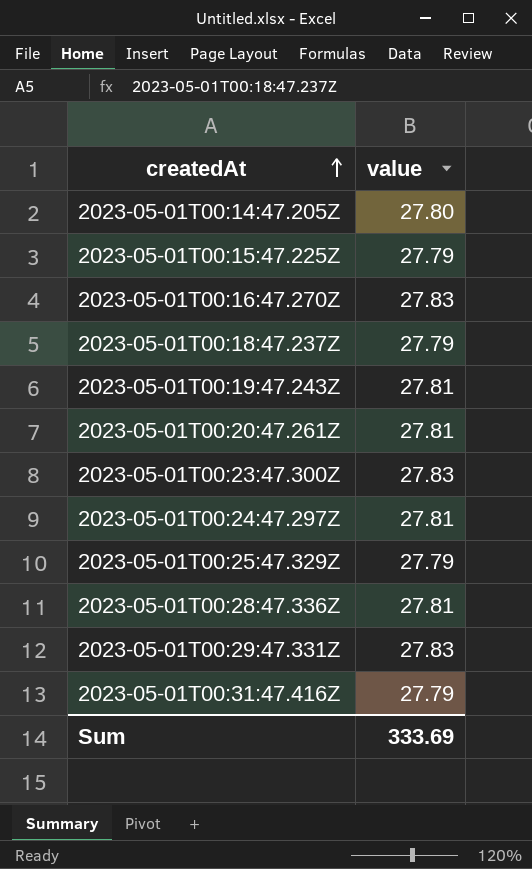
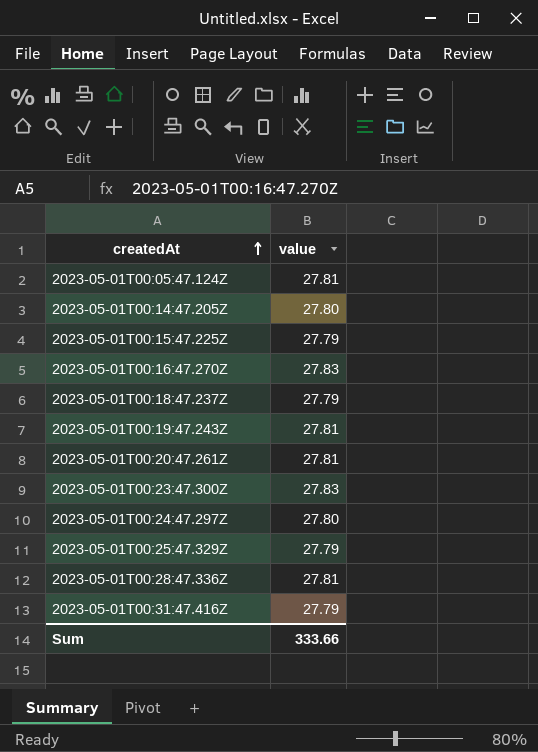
row 2023-05-01T00:29:47.331Z: 27.83 -> none
row 2023-05-01T00:05:47.124Z: none -> 27.81
2023-05-01T00:24:47.297Z | value: 27.81 -> 27.80
Sum | value: 333.69 -> 333.66

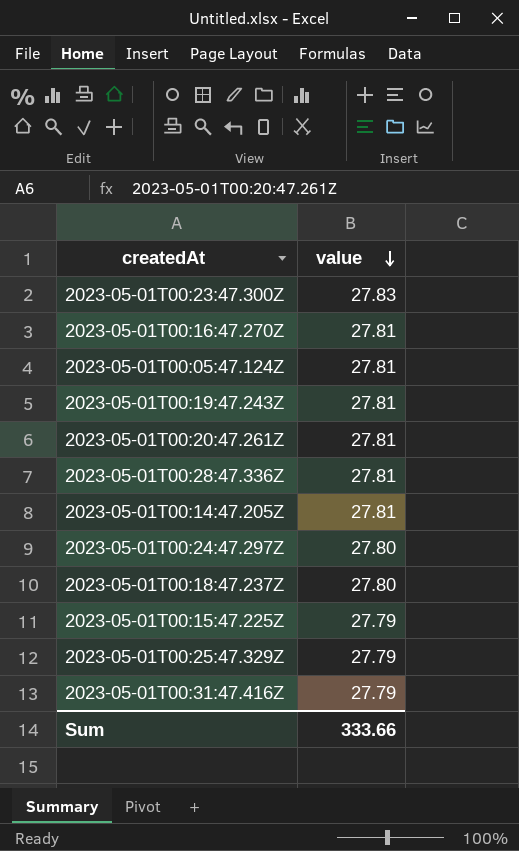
row order: createdAt ascending -> value descending
2023-05-01T00:16:47.270Z | value: 27.83 -> 27.81
2023-05-01T00:14:47.205Z | value: 27.80 -> 27.81
2023-05-01T00:18:47.237Z | value: 27.79 -> 27.80

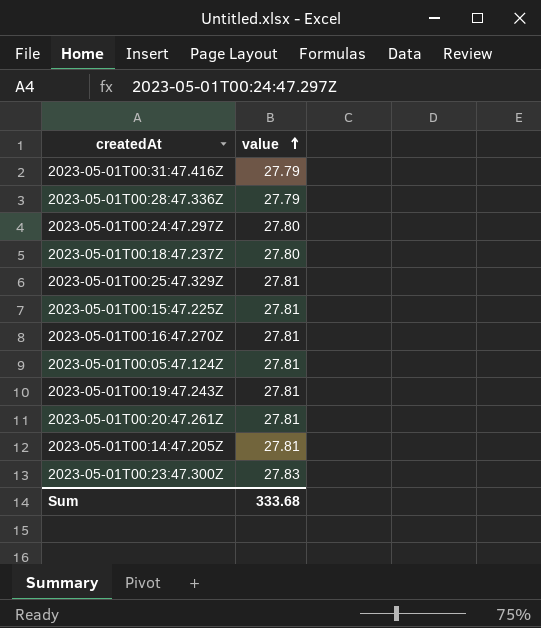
row order: value descending -> value ascending
2023-05-01T00:28:47.336Z | value: 27.81 -> 27.79
2023-05-01T00:25:47.329Z | value: 27.79 -> 27.81
2023-05-01T00:15:47.225Z | value: 27.79 -> 27.81
Sum | value: 333.66 -> 333.68

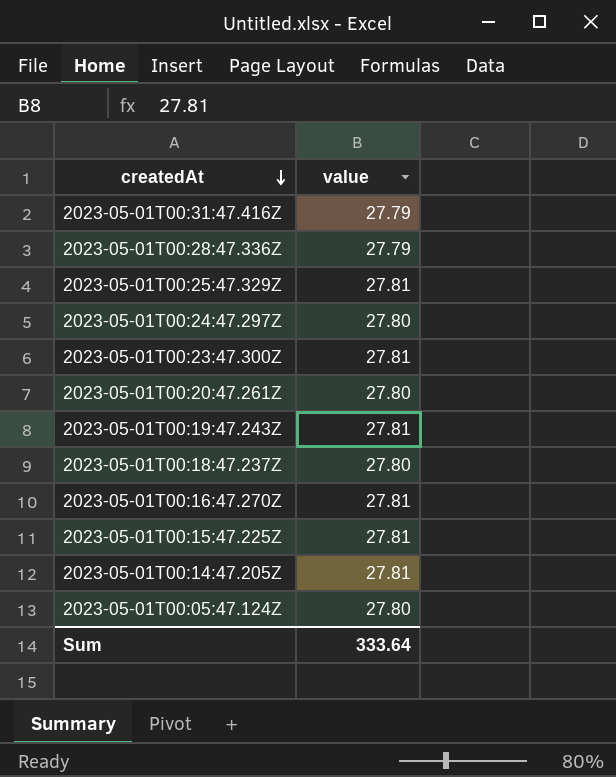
row order: value ascending -> createdAt descending
2023-05-01T00:23:47.300Z | value: 27.83 -> 27.81
2023-05-01T00:20:47.261Z | value: 27.81 -> 27.80
2023-05-01T00:05:47.124Z | value: 27.81 -> 27.80
Sum | value: 333.68 -> 333.64

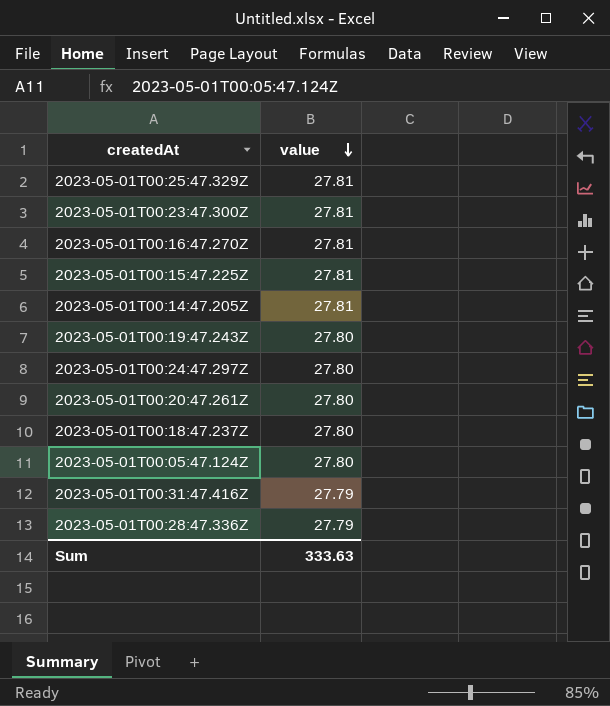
row order: createdAt descending -> value descending
2023-05-01T00:19:47.243Z | value: 27.81 -> 27.80
Sum | value: 333.64 -> 333.63

